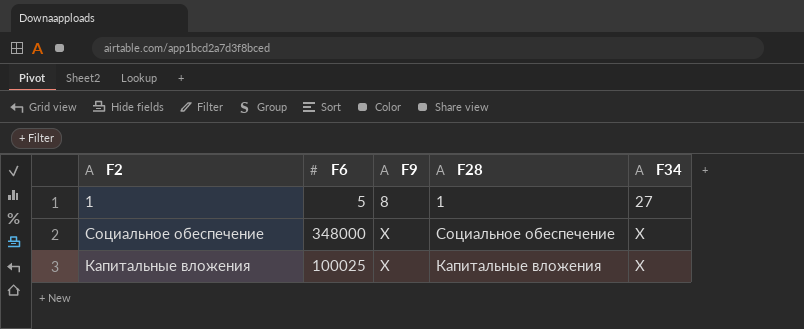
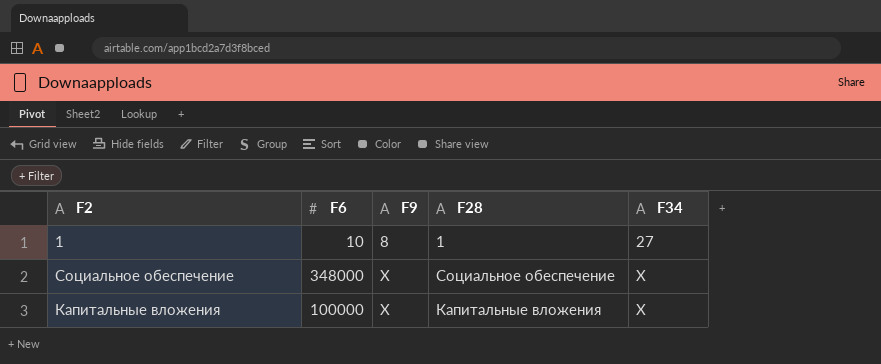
1 | F6: 5 -> 10
Капитальные вложения | F6: 100025 -> 100000

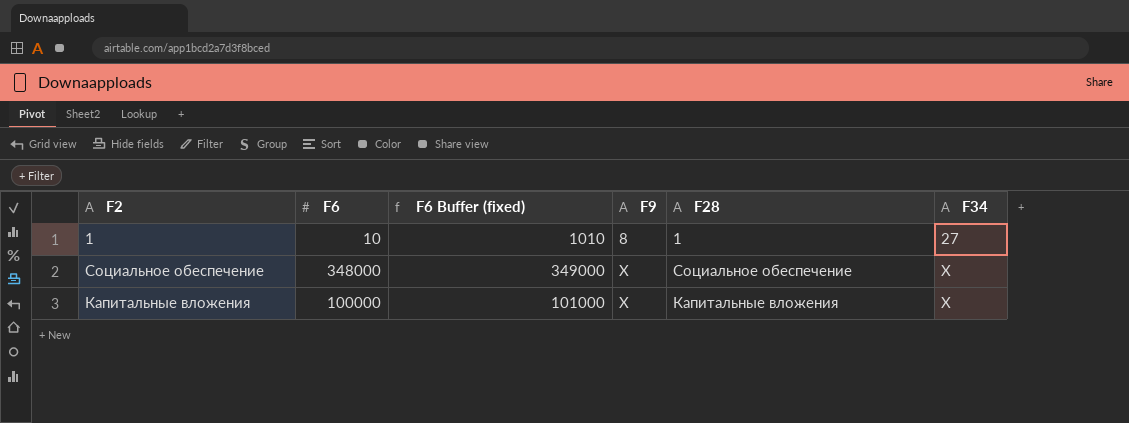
column F6 Buffer (fixed) | formula: none -> [F6] + 1000

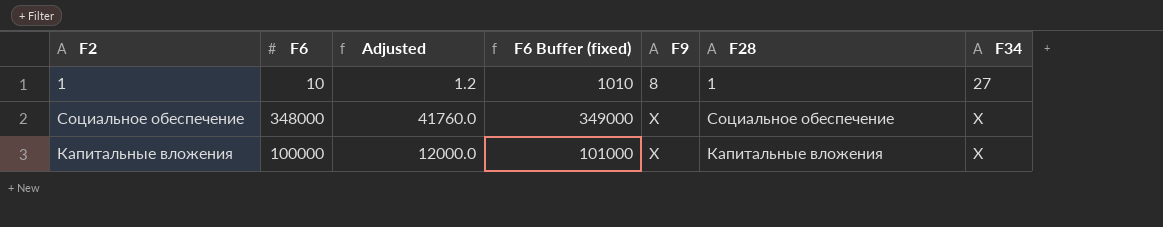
column Adjusted | formula: none -> [F6] * 0.12

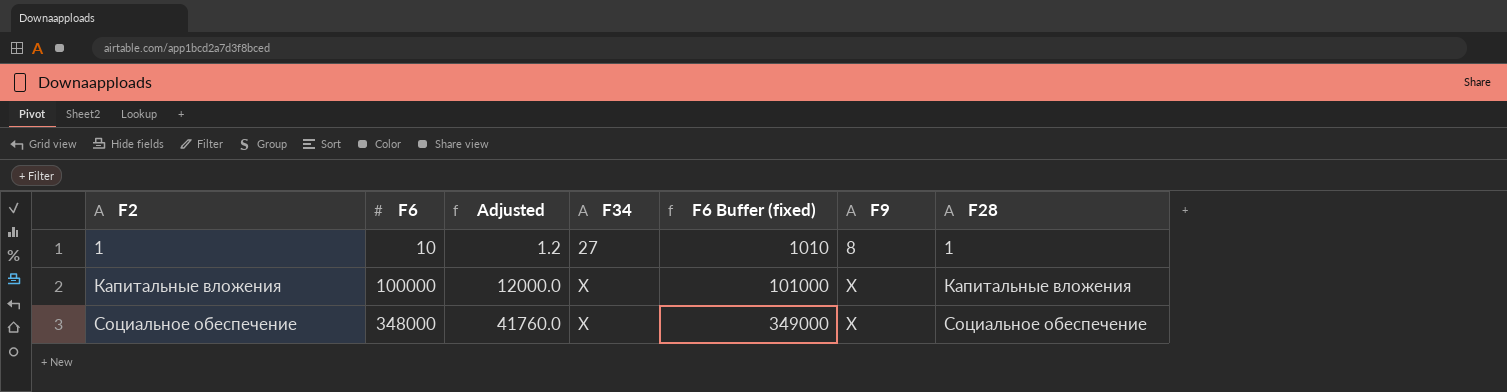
row order: F9 ascending -> F2 ascending
column F34 | position: 7 -> 4

